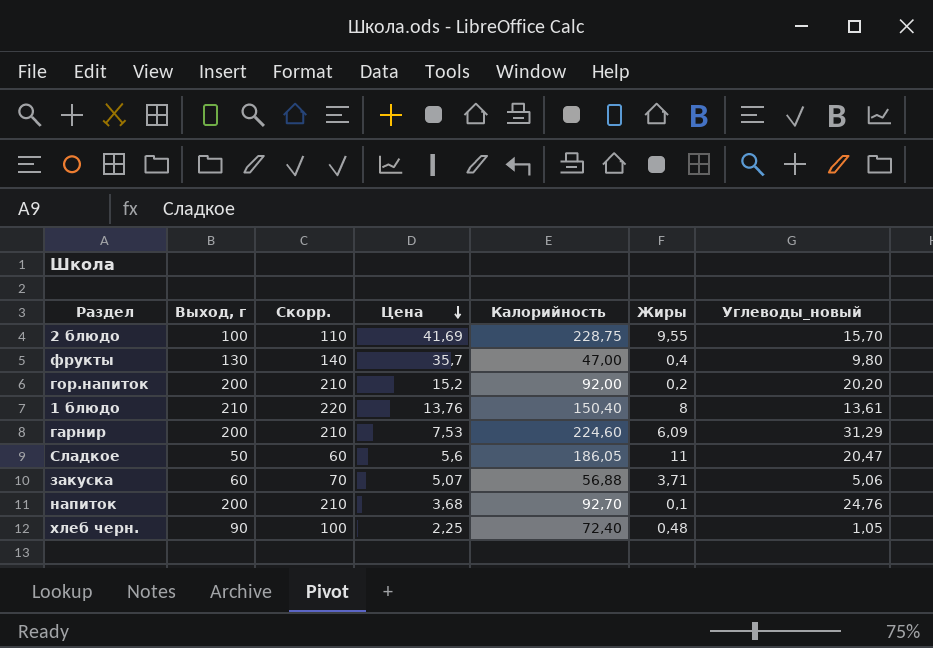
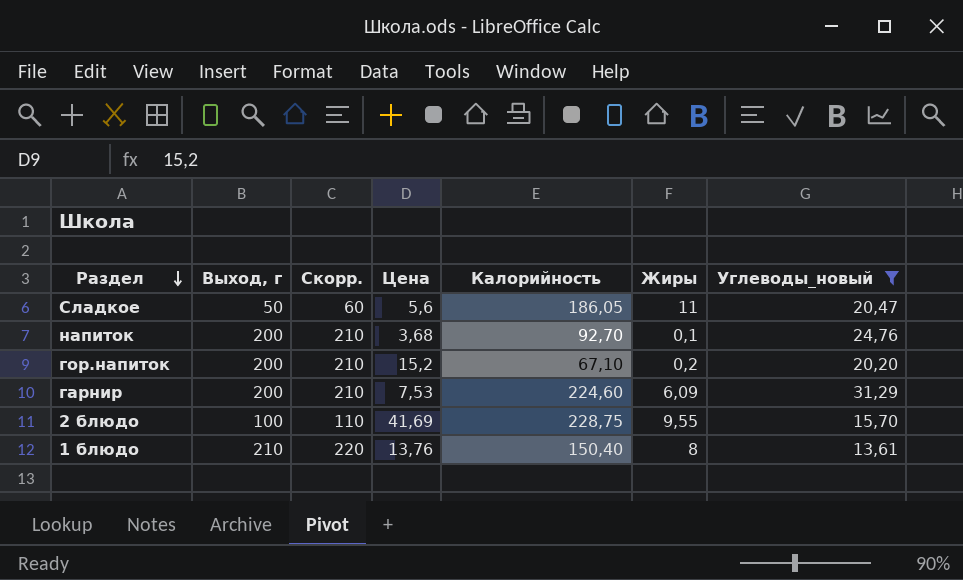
filter: none -> Углеводы_новый >= 13,61
row order: Цена descending -> Раздел descending
гор.напиток | Калорийность: 92,00 -> 67,10

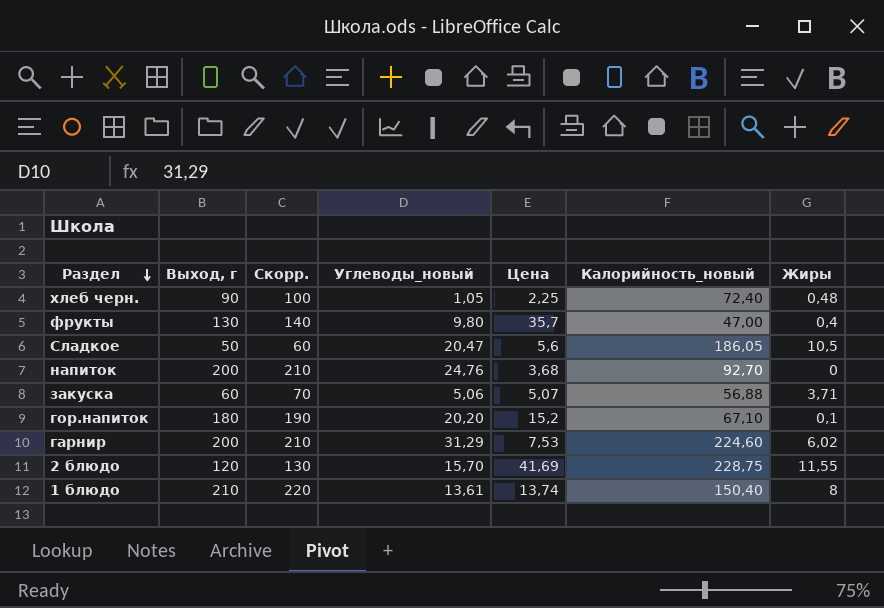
filter: Углеводы_новый >= 13,61 -> none
column Углеводы_новый | position: 7 -> 4
column name: Калорийность -> Калорийность_новый
Сладкое | Жиры: 11 -> 10,5
напиток | Жиры: 0,1 -> 0
гор.напиток | Выход, г: 200 -> 180
гор.напиток | Скорр.: 210 -> 190
гор.напиток | Жиры: 0,2 -> 0,1
гарнир | Жиры: 6,09 -> 6,02
2 блюдо | Выход, г: 100 -> 120
2 блюдо | Скорр.: 110 -> 130
2 блюдо | Жиры: 9,55 -> 11,55
1 блюдо | Цена: 13,76 -> 13,74

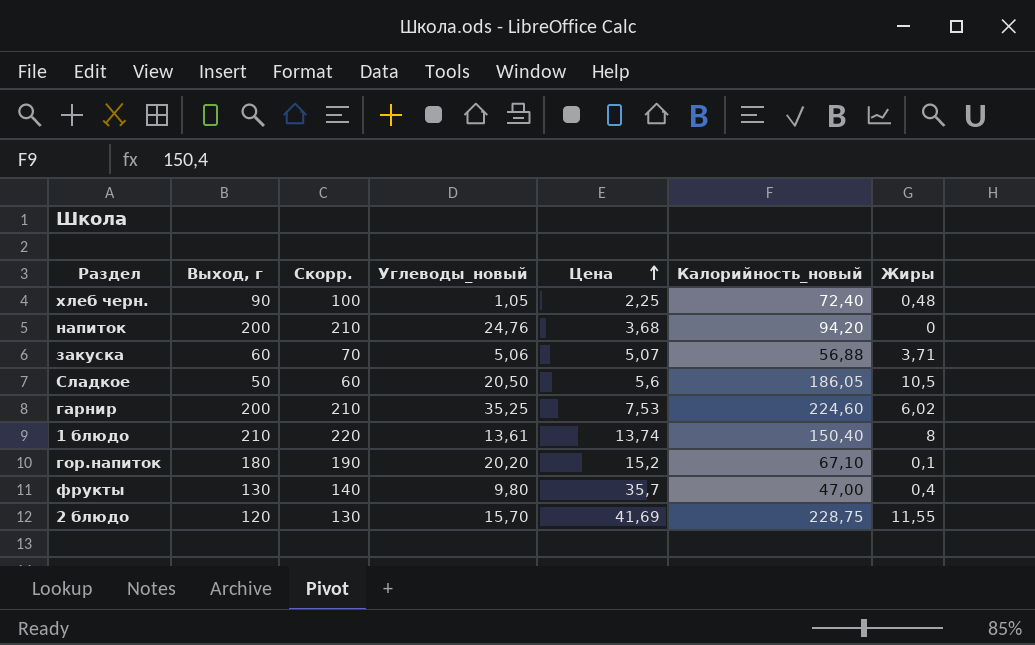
row order: Раздел descending -> Цена ascending
напиток | Калорийность_новый: 92,70 -> 94,20
Сладкое | Углеводы_новый: 20,47 -> 20,50
гарнир | Углеводы_новый: 31,29 -> 35,25

